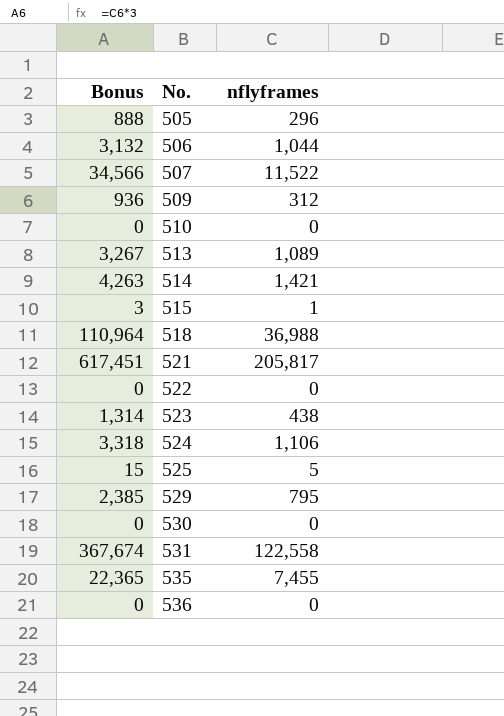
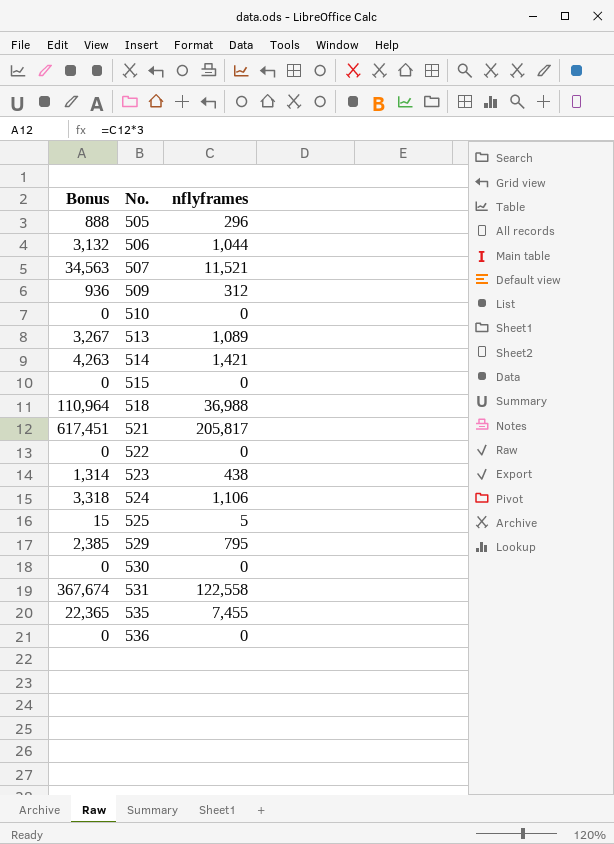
507 | Bonus: 34,566 -> 34,563
507 | nflyframes: 11,522 -> 11,521
515 | Bonus: 3 -> 0
515 | nflyframes: 1 -> 0

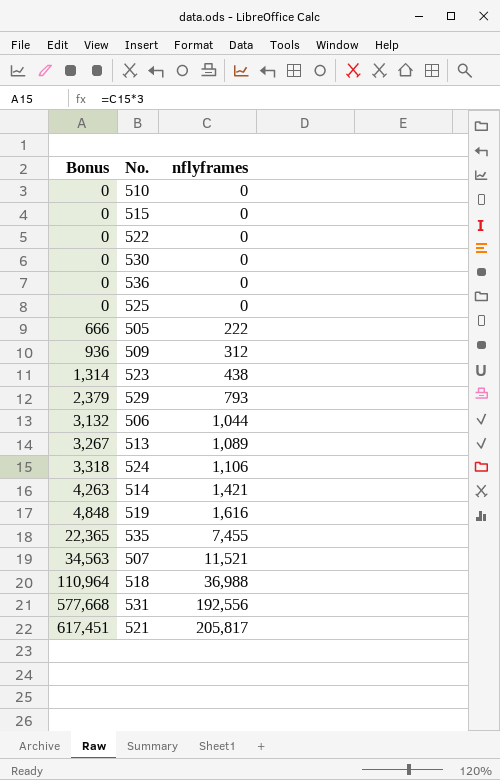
row order: No. ascending -> Bonus ascending
525 | Bonus: 15 -> 0
525 | nflyframes: 5 -> 0
505 | Bonus: 888 -> 666
505 | nflyframes: 296 -> 222
529 | Bonus: 2,385 -> 2,379
529 | nflyframes: 795 -> 793
row 519: none -> 4,848 | 1,616
531 | Bonus: 367,674 -> 577,668
531 | nflyframes: 122,558 -> 192,556

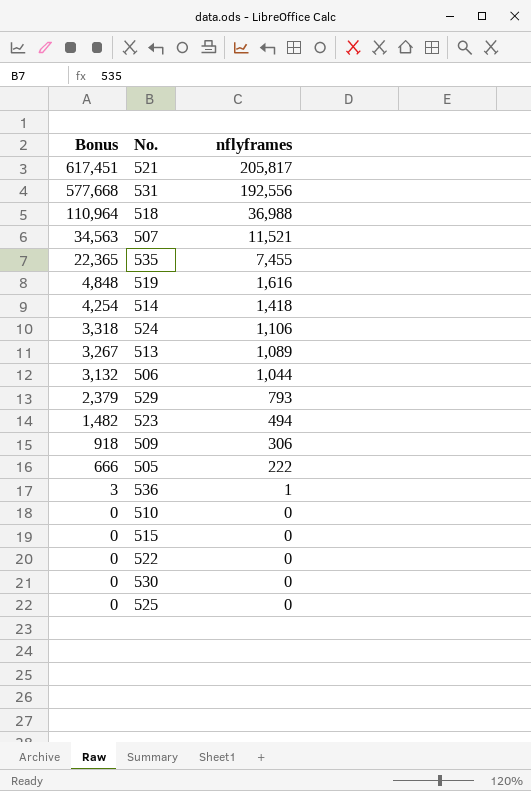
row order: Bonus ascending -> Bonus descending
514 | Bonus: 4,263 -> 4,254
514 | nflyframes: 1,421 -> 1,418
523 | Bonus: 1,314 -> 1,482
523 | nflyframes: 438 -> 494
509 | Bonus: 936 -> 918
509 | nflyframes: 312 -> 306
536 | Bonus: 0 -> 3
536 | nflyframes: 0 -> 1

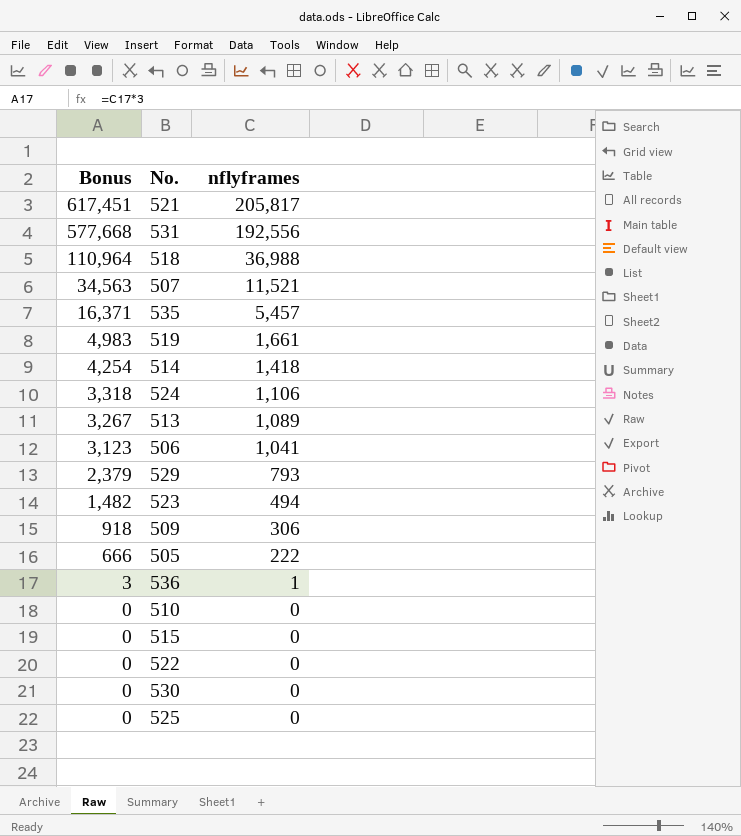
535 | Bonus: 22,365 -> 16,371
535 | nflyframes: 7,455 -> 5,457
519 | Bonus: 4,848 -> 4,983
519 | nflyframes: 1,616 -> 1,661
506 | Bonus: 3,132 -> 3,123
506 | nflyframes: 1,044 -> 1,041

